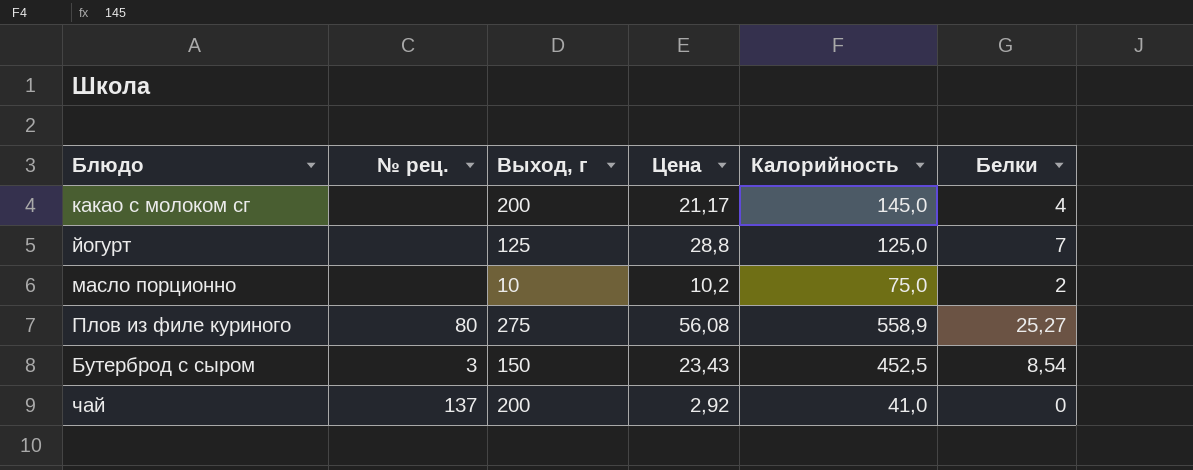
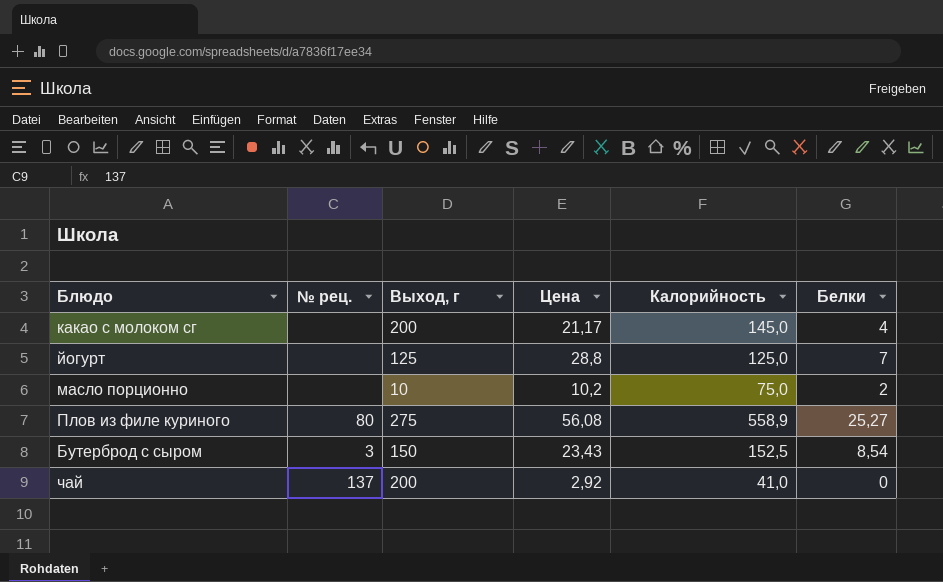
Бутерброд с сыром | Калорийность: 452,5 -> 152,5

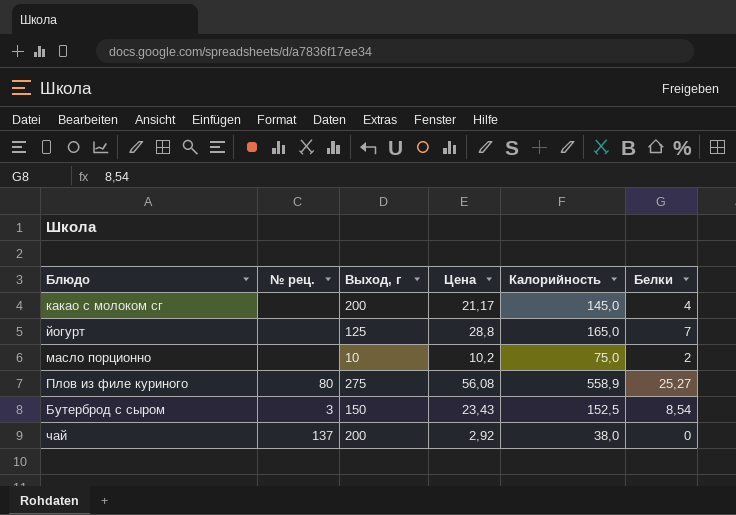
йогурт | Калорийность: 125,0 -> 165,0
чай | Калорийность: 41,0 -> 38,0

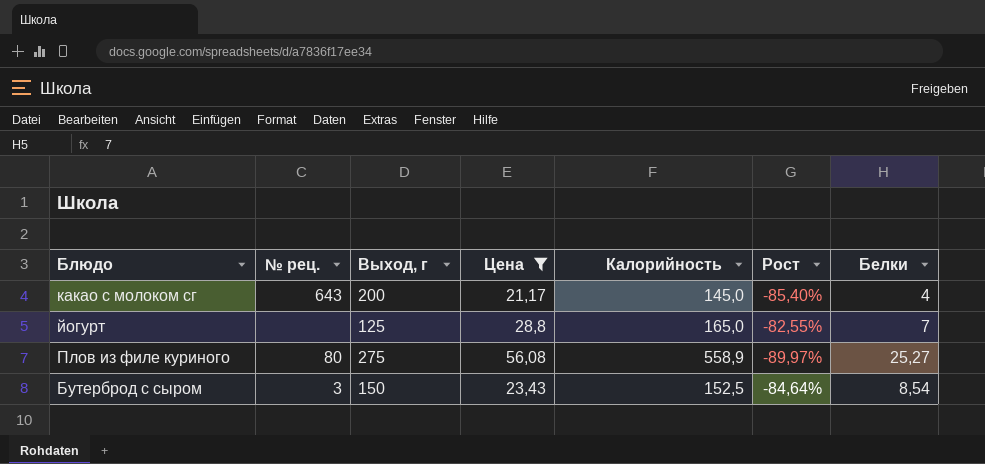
filter: none -> Цена >= 21,17
column Рост | formula: none -> ([Цена] - [Калорийность]) / [Калорийность]
какао с молоком сг | № рец.: none -> 643

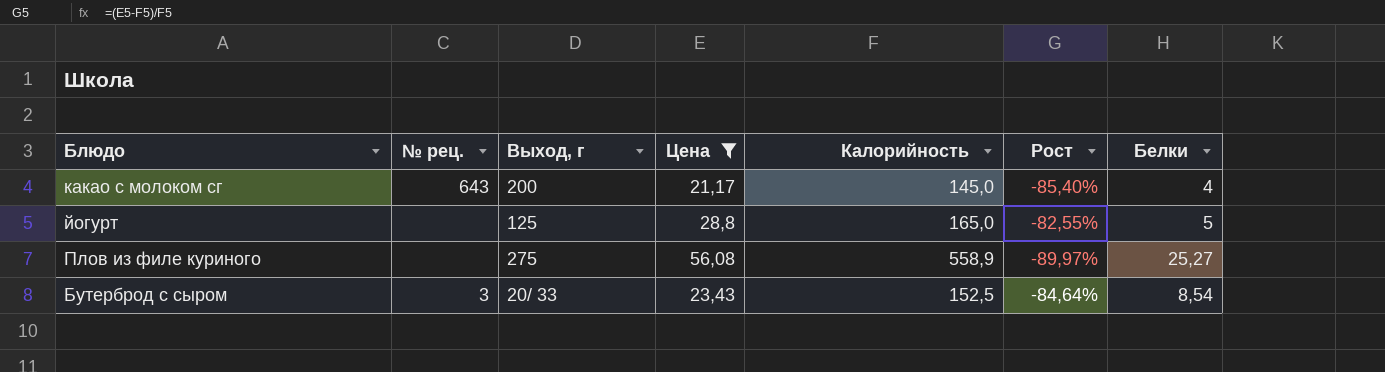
йогурт | Белки: 7 -> 5
Плов из филе куриного | № рец.: 80 -> none
Бутерброд с сыром | Выход, г: 150 -> 20/ 33

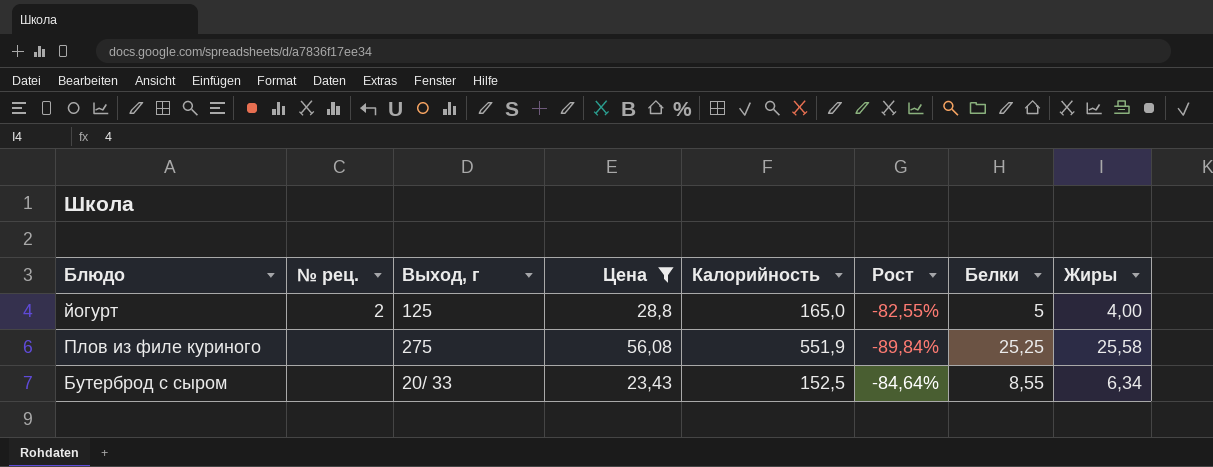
column Жиры | position: none -> 8
row какао с молоком сг: 643 | 200 | 21,17 | 145,0 | -85,40% | 4 -> none
йогурт | № рец.: none -> 2
Плов из филе куриного | Калорийность: 558,9 -> 551,9
Плов из филе куриного | Рост: -89,97% -> -89,84%
Плов из филе куриного | Белки: 25,27 -> 25,25
Бутерброд с сыром | № рец.: 3 -> none
Бутерброд с сыром | Белки: 8,54 -> 8,55

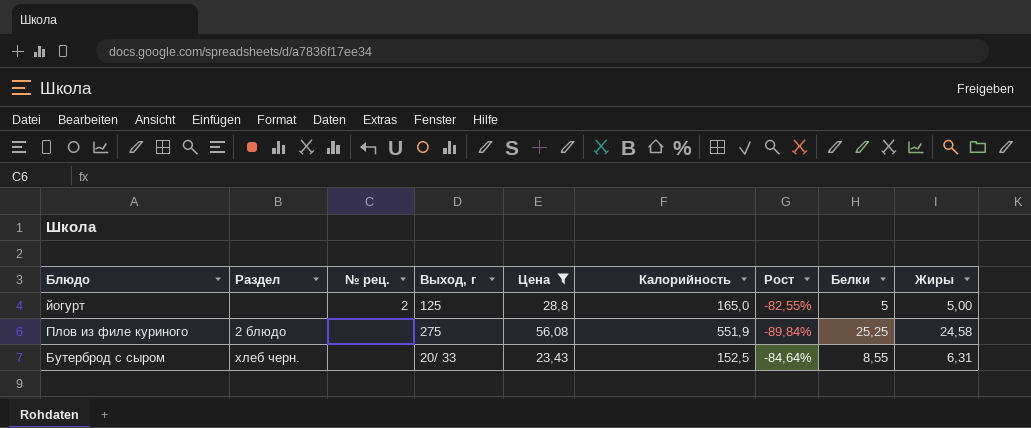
column Раздел | position: none -> 2
йогурт | Жиры: 4,00 -> 5,00
Плов из филе куриного | Жиры: 25,58 -> 24,58
Бутерброд с сыром | Жиры: 6,34 -> 6,31

